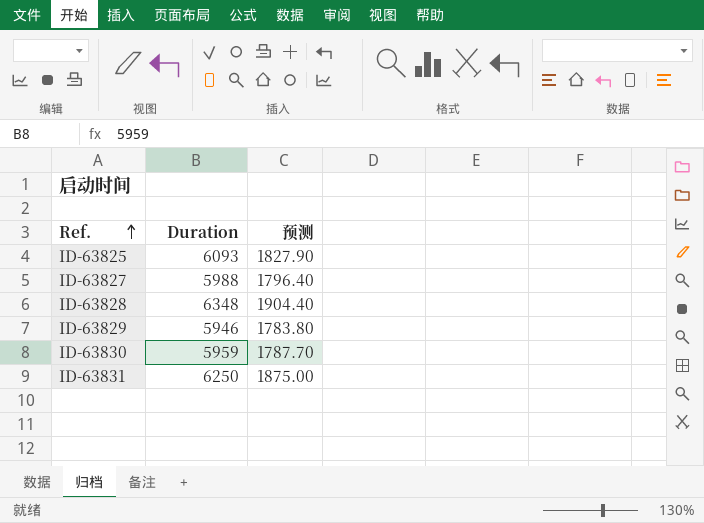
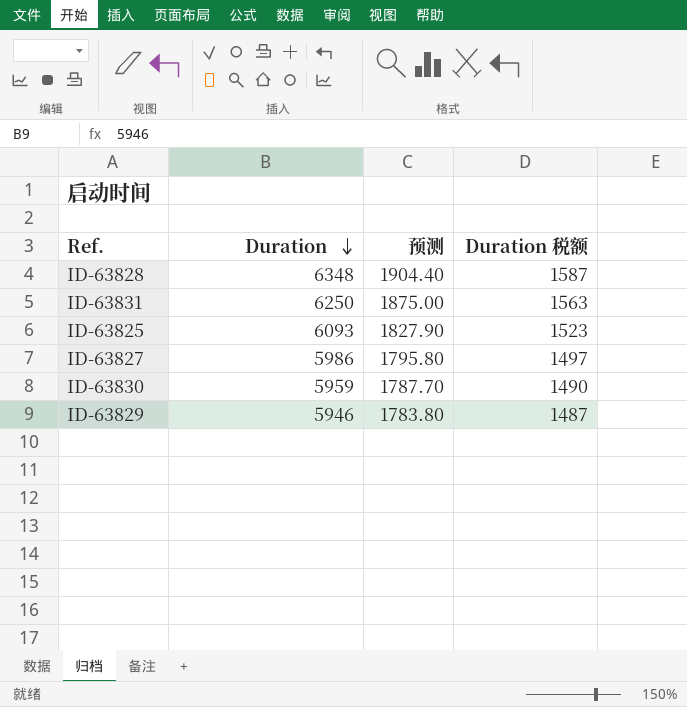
row order: Ref. ascending -> Duration descending
column Duration 税额 | formula: none -> [Duration] * 0.25
ID-63827 | Duration: 5988 -> 5986
ID-63827 | 预测: 1796.40 -> 1795.80

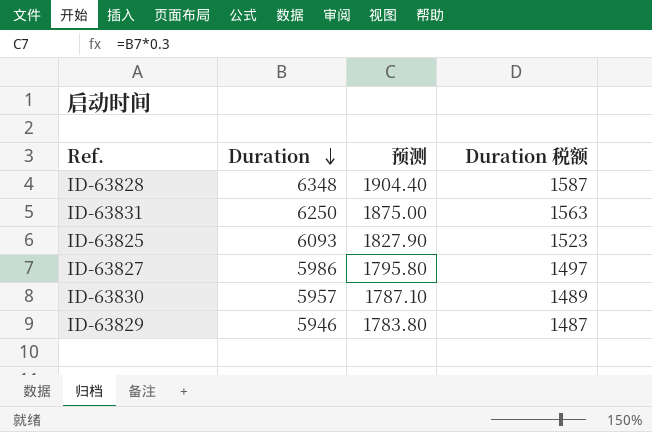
ID-63830 | Duration: 5959 -> 5957
ID-63830 | 预测: 1787.70 -> 1787.10
ID-63830 | Duration 税额: 1490 -> 1489

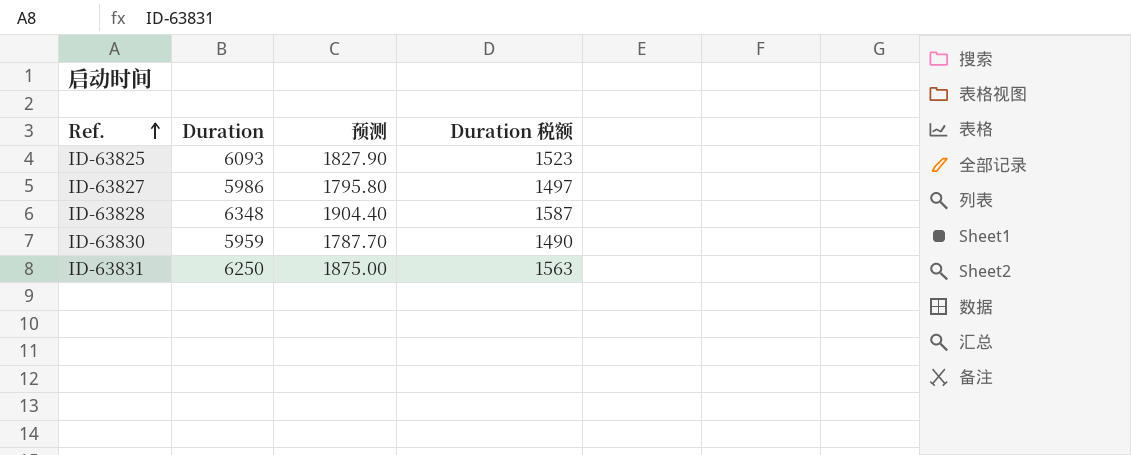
row order: Duration descending -> Ref. ascending
row ID-63829: 5946 | 1783.80 | 1487 -> none
ID-63830 | Duration: 5957 -> 5959
ID-63830 | 预测: 1787.10 -> 1787.70
ID-63830 | Duration 税额: 1489 -> 1490

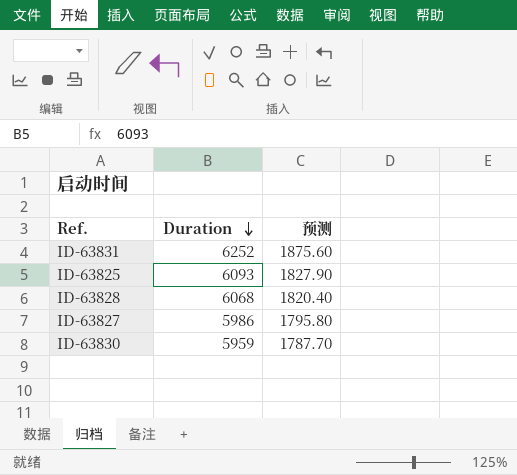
row order: Ref. ascending -> Duration descending
column Duration 税额 | formula: [Duration] * 0.25 -> none
ID-63831 | Duration: 6250 -> 6252
ID-63831 | 预测: 1875.00 -> 1875.60
ID-63828 | Duration: 6348 -> 6068
ID-63828 | 预测: 1904.40 -> 1820.40

